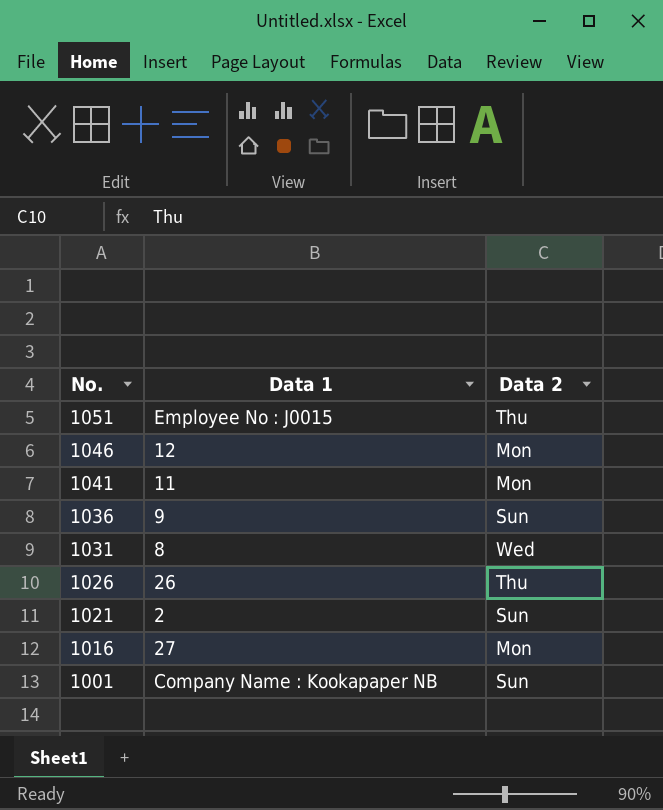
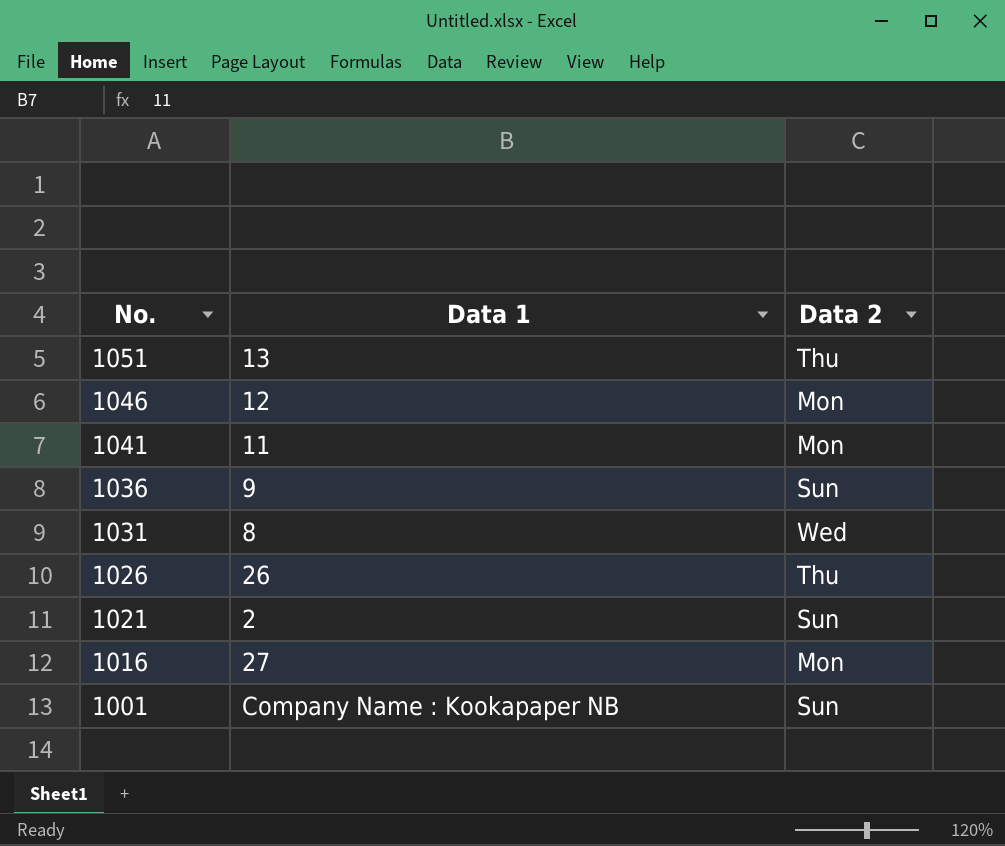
1051 | Data 1: Employee No : J0015 -> 13

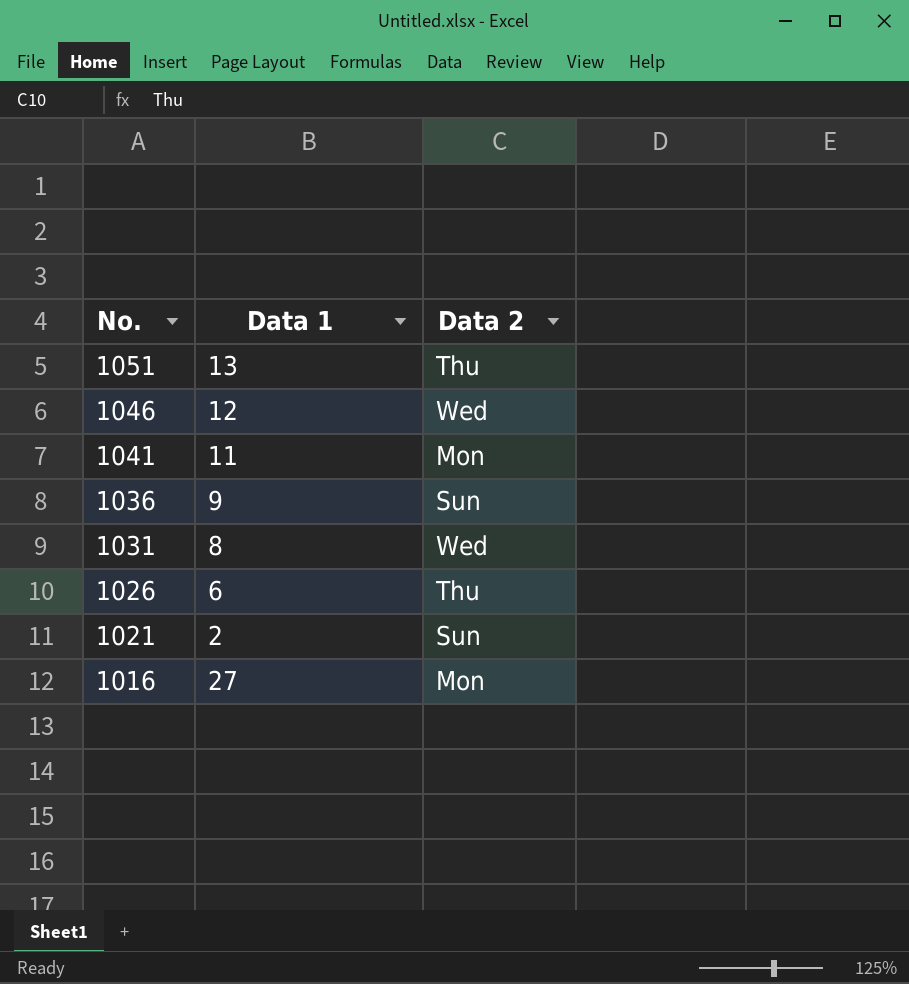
row 1001: Company Name : Kookapaper NB | Sun -> none
1046 | Data 2: Mon -> Wed
1026 | Data 1: 26 -> 6

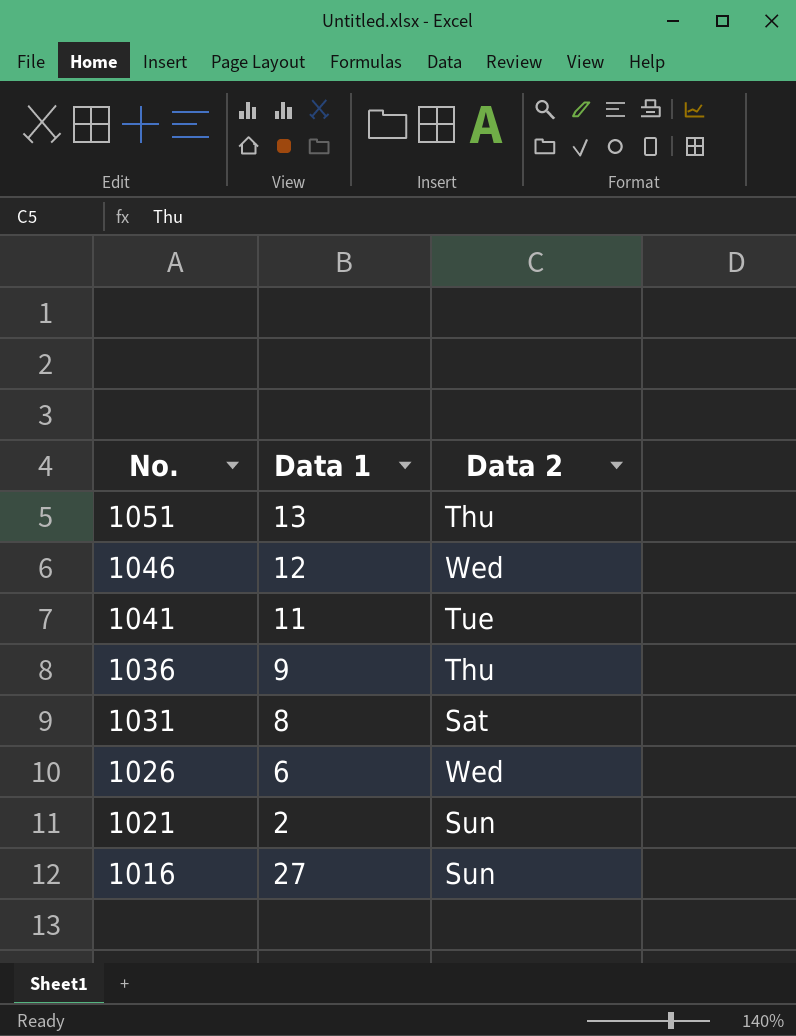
1041 | Data 2: Mon -> Tue
1036 | Data 2: Sun -> Thu
1031 | Data 2: Wed -> Sat
1026 | Data 2: Thu -> Wed
1016 | Data 2: Mon -> Sun

